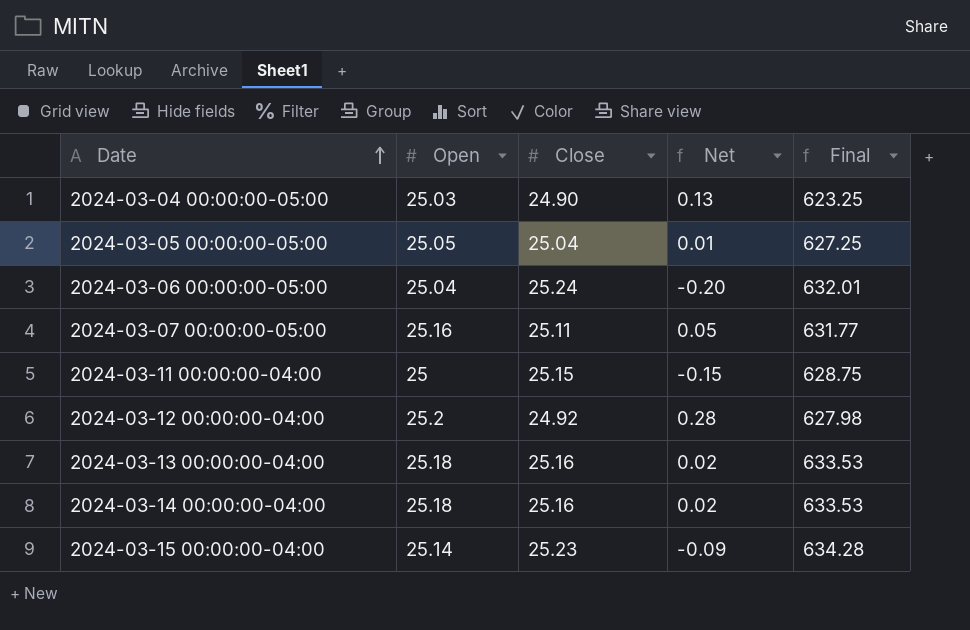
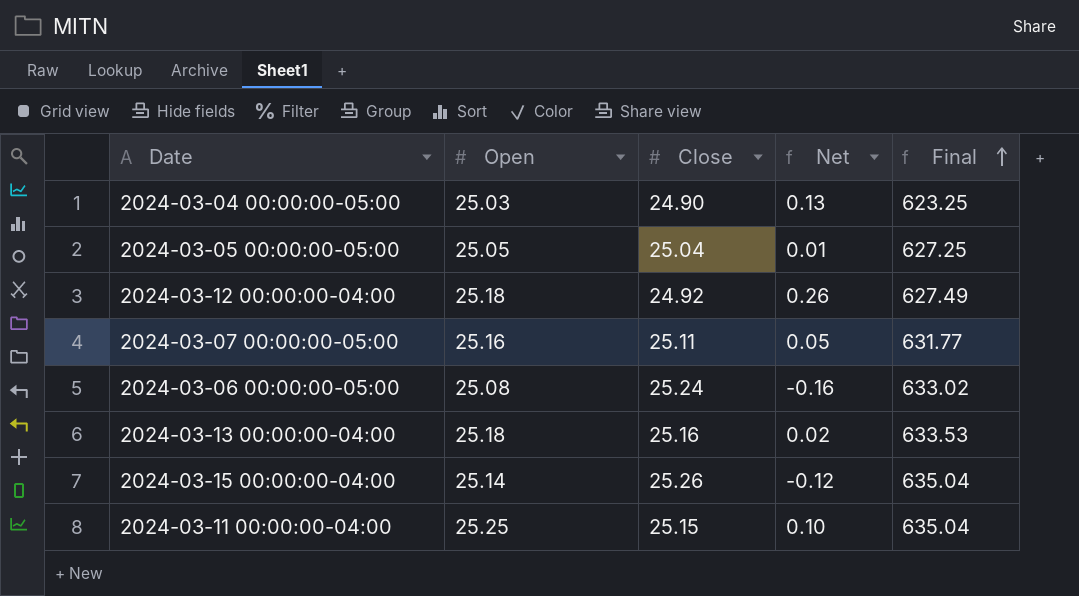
row order: Date ascending -> Final ascending
row 2024-03-14 00:00:00-04:00: 25.18 | 25.16 | 0.02 | 633.53 -> none
2024-03-12 00:00:00-04:00 | Open: 25.2 -> 25.18
2024-03-12 00:00:00-04:00 | Net: 0.28 -> 0.26
2024-03-12 00:00:00-04:00 | Final: 627.98 -> 627.49
2024-03-06 00:00:00-05:00 | Open: 25.04 -> 25.08
2024-03-06 00:00:00-05:00 | Net: -0.20 -> -0.16
2024-03-06 00:00:00-05:00 | Final: 632.01 -> 633.02
2024-03-15 00:00:00-04:00 | Close: 25.23 -> 25.26
2024-03-15 00:00:00-04:00 | Net: -0.09 -> -0.12
2024-03-15 00:00:00-04:00 | Final: 634.28 -> 635.04
2024-03-11 00:00:00-04:00 | Open: 25 -> 25.25
2024-03-11 00:00:00-04:00 | Net: -0.15 -> 0.10
2024-03-11 00:00:00-04:00 | Final: 628.75 -> 635.04

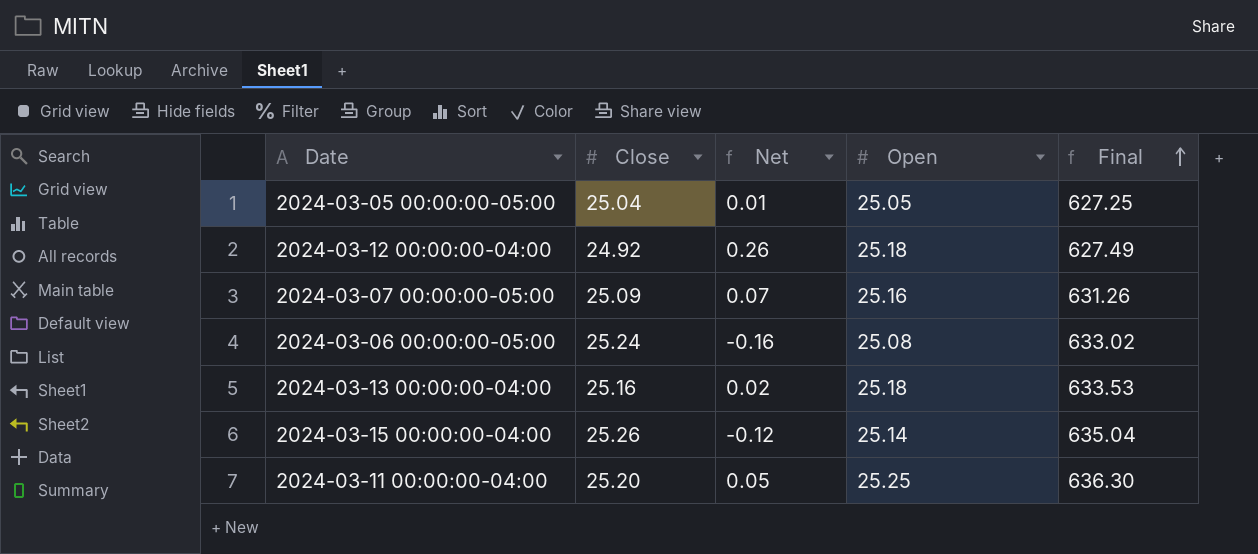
column Open | position: 2 -> 4
row 2024-03-04 00:00:00-05:00: 25.03 | 24.90 | 0.13 | 623.25 -> none
2024-03-07 00:00:00-05:00 | Close: 25.11 -> 25.09
2024-03-07 00:00:00-05:00 | Net: 0.05 -> 0.07
2024-03-07 00:00:00-05:00 | Final: 631.77 -> 631.26
2024-03-11 00:00:00-04:00 | Close: 25.15 -> 25.20
2024-03-11 00:00:00-04:00 | Net: 0.10 -> 0.05
2024-03-11 00:00:00-04:00 | Final: 635.04 -> 636.30

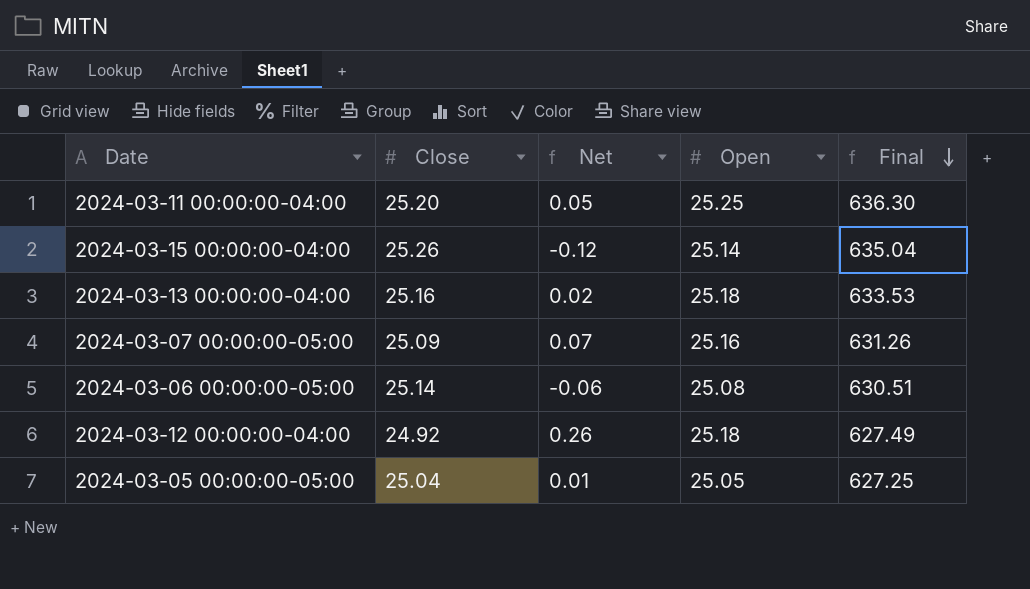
row order: Final ascending -> Final descending
2024-03-06 00:00:00-05:00 | Close: 25.24 -> 25.14
2024-03-06 00:00:00-05:00 | Net: -0.16 -> -0.06
2024-03-06 00:00:00-05:00 | Final: 633.02 -> 630.51

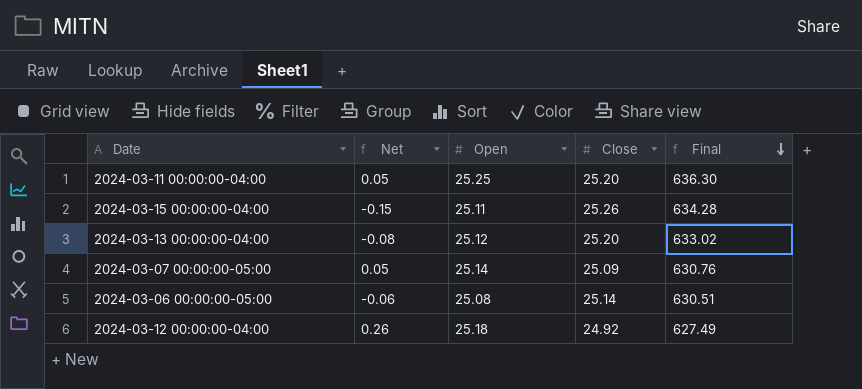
column Close | position: 2 -> 4
row 2024-03-05 00:00:00-05:00: 25.04 | 0.01 | 25.05 | 627.25 -> none
2024-03-15 00:00:00-04:00 | Net: -0.12 -> -0.15
2024-03-15 00:00:00-04:00 | Open: 25.14 -> 25.11
2024-03-15 00:00:00-04:00 | Final: 635.04 -> 634.28
2024-03-13 00:00:00-04:00 | Net: 0.02 -> -0.08
2024-03-13 00:00:00-04:00 | Open: 25.18 -> 25.12
2024-03-13 00:00:00-04:00 | Close: 25.16 -> 25.20
2024-03-13 00:00:00-04:00 | Final: 633.53 -> 633.02
2024-03-07 00:00:00-05:00 | Net: 0.07 -> 0.05
2024-03-07 00:00:00-05:00 | Open: 25.16 -> 25.14
2024-03-07 00:00:00-05:00 | Final: 631.26 -> 630.76

